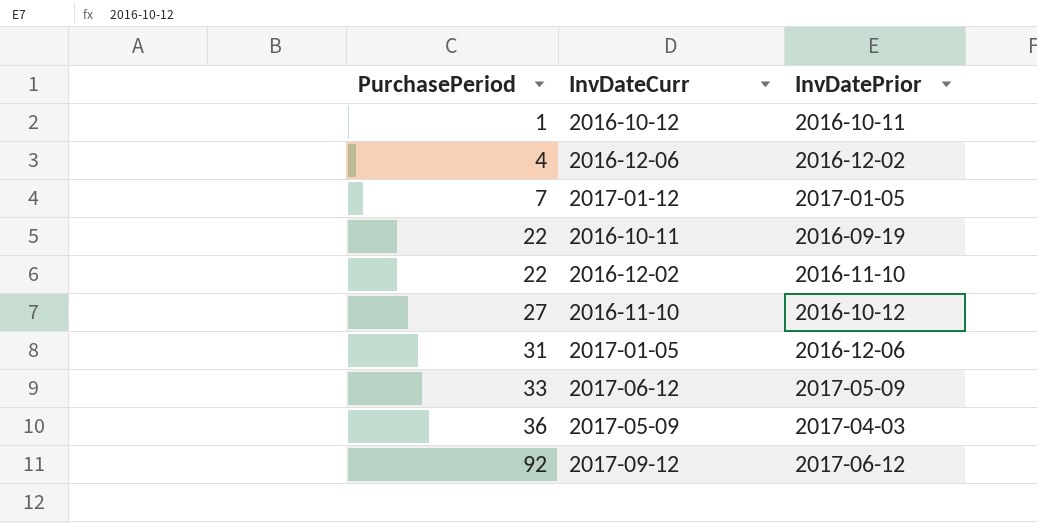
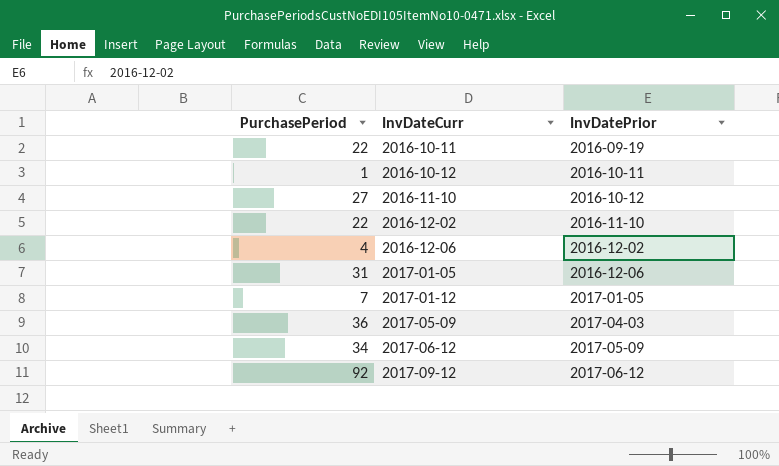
row order: PurchasePeriod ascending -> InvDateCurr ascending
2017-06-12 | PurchasePeriod: 33 -> 34

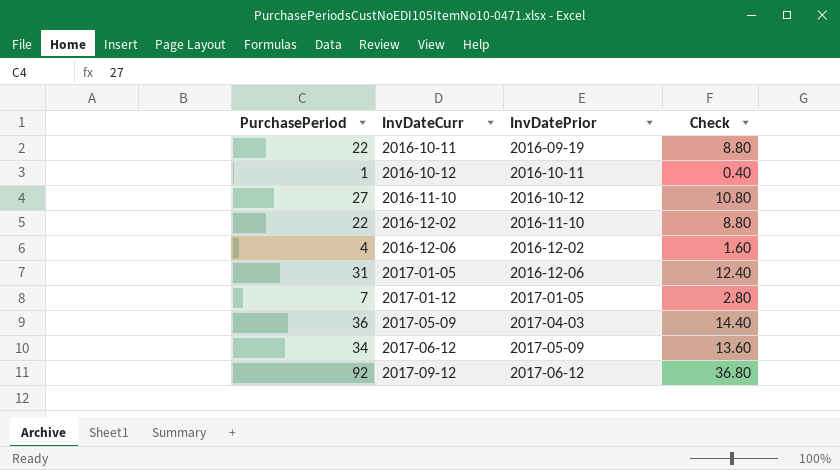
column Check | formula: none -> [PurchasePeriod] * 0.4

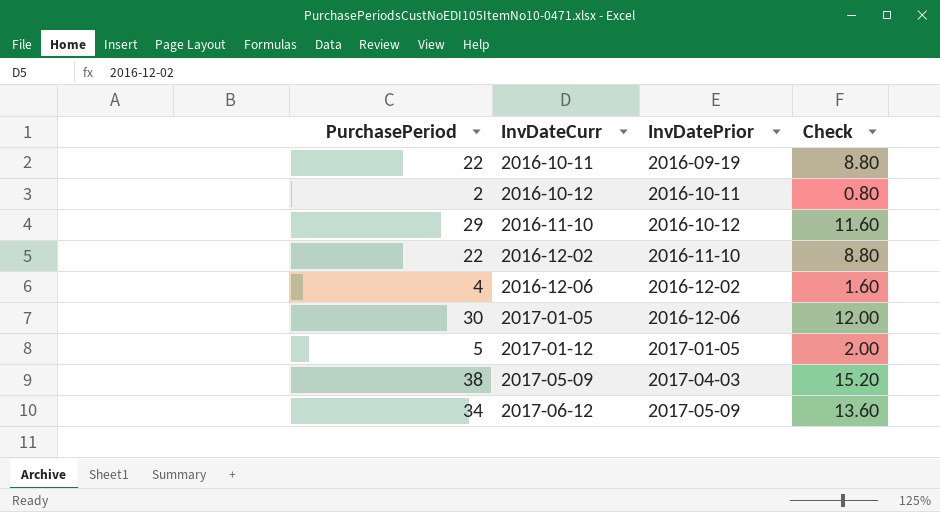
row 2017-09-12: 92 | 2017-06-12 | 36.80 -> none
2016-10-12 | PurchasePeriod: 1 -> 2
2016-10-12 | Check: 0.40 -> 0.80
2016-11-10 | PurchasePeriod: 27 -> 29
2016-11-10 | Check: 10.80 -> 11.60
2017-01-05 | PurchasePeriod: 31 -> 30
2017-01-05 | Check: 12.40 -> 12.00
2017-01-12 | PurchasePeriod: 7 -> 5
2017-01-12 | Check: 2.80 -> 2.00
2017-05-09 | PurchasePeriod: 36 -> 38
2017-05-09 | Check: 14.40 -> 15.20

